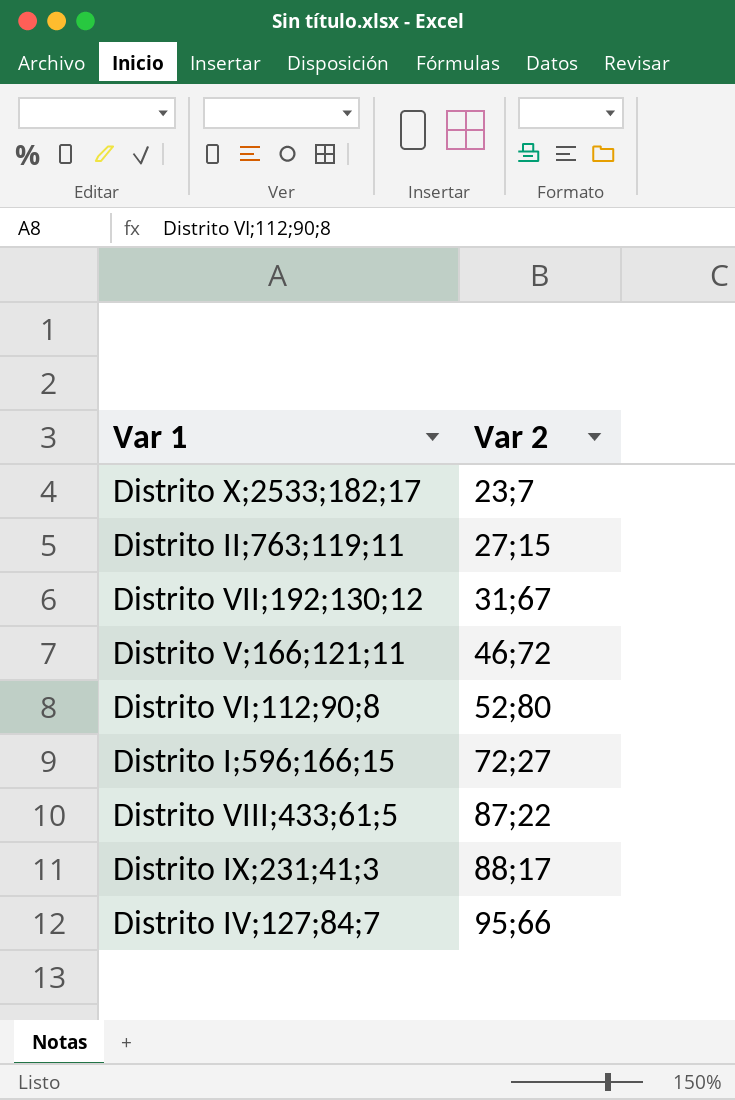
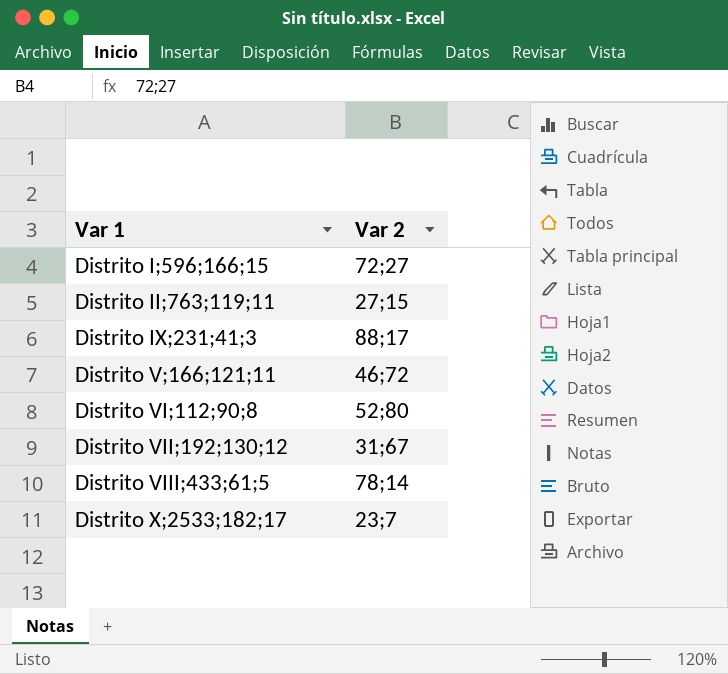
row order: Var 2 ascending -> Var 1 ascending
row Distrito IV;127;84;7: 95;66 -> none
Distrito VIII;433;61;5 | Var 2: 87;22 -> 78;14

